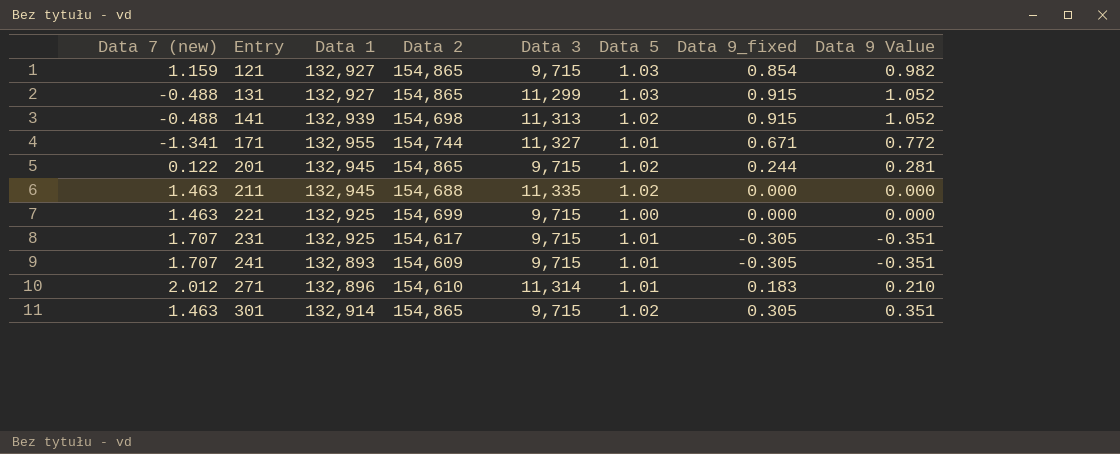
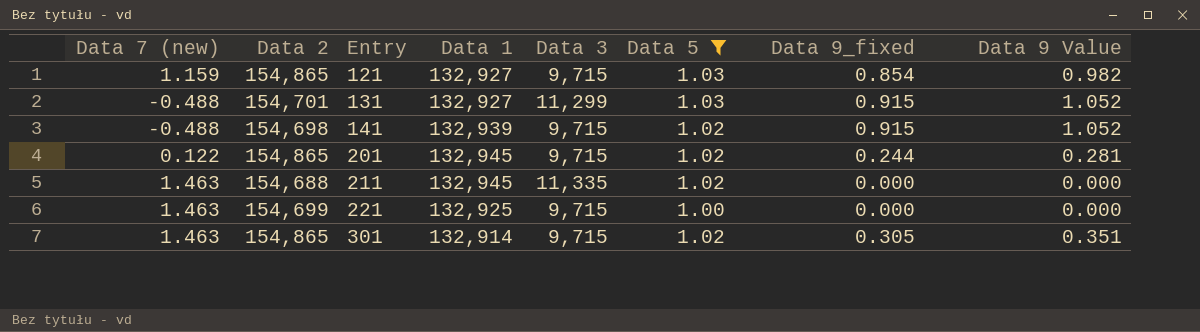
filter: none -> Data 5 != 1.01
column Data 2 | position: 4 -> 2
131 | Data 2: 154,865 -> 154,701
141 | Data 3: 11,313 -> 9,715

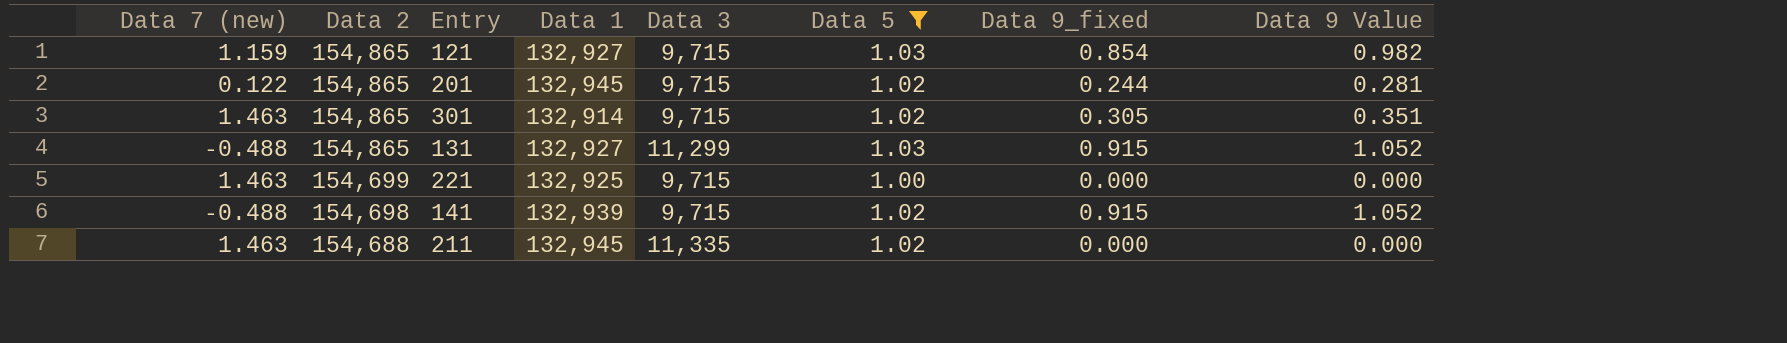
row order: Entry ascending -> Data 2 descending
131 | Data 2: 154,701 -> 154,865

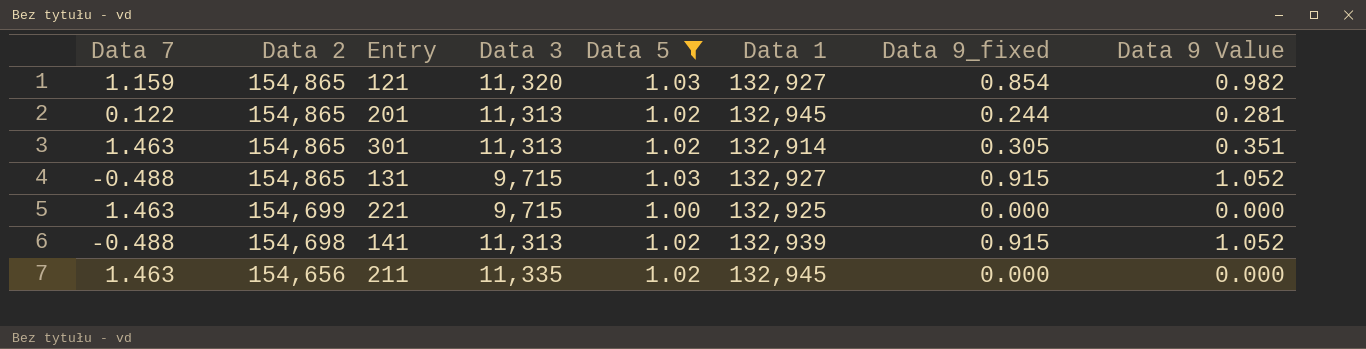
column name: Data 7 (new) -> Data 7
column Data 1 | position: 4 -> 6
121 | Data 3: 9,715 -> 11,320
201 | Data 3: 9,715 -> 11,313
301 | Data 3: 9,715 -> 11,313
131 | Data 3: 11,299 -> 9,715
141 | Data 3: 9,715 -> 11,313
211 | Data 2: 154,688 -> 154,656

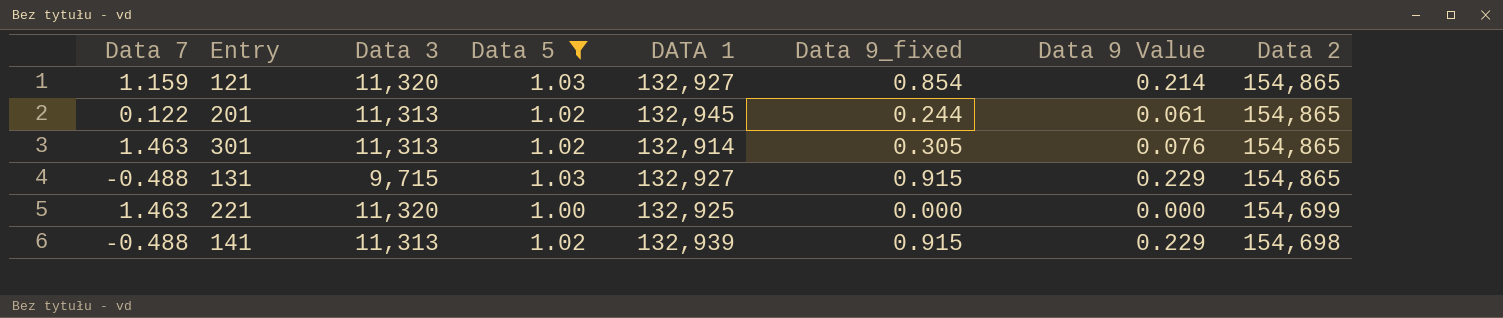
column name: Data 1 -> DATA 1
column Data 9 Value | formula: [Data 9_fixed] * 1.15 -> [Data 9_fixed] * 0.25
column Data 2 | position: 2 -> 8
row 211: 1.463 | 154,656 | 11,335 | 1.02 | 132,945 | 0.000 | 0.000 -> none
221 | Data 3: 9,715 -> 11,320

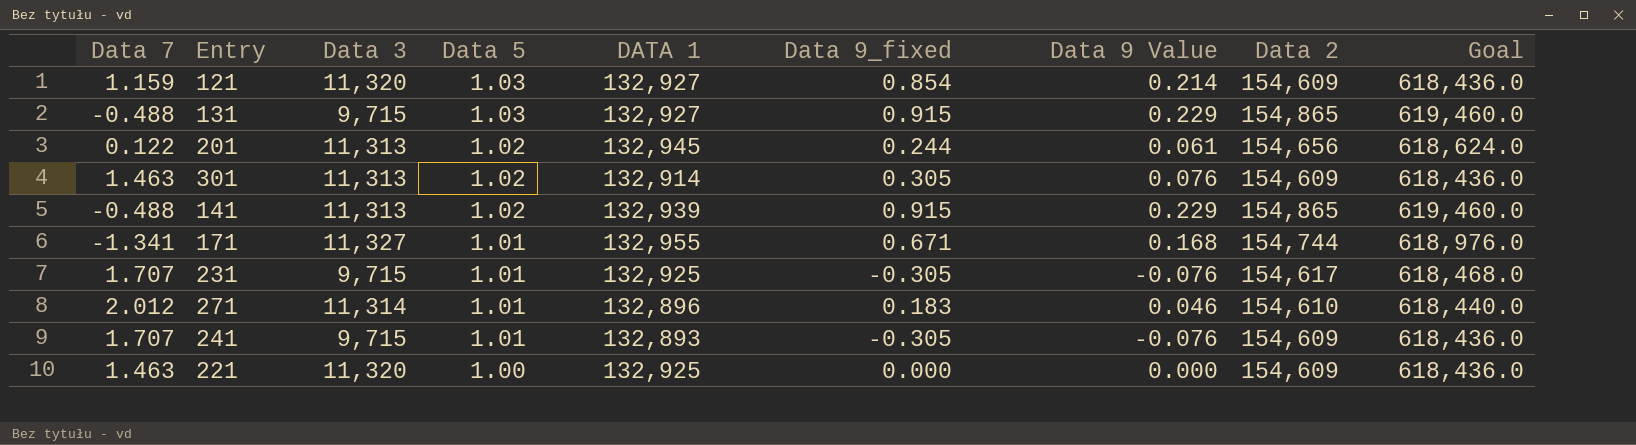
filter: Data 5 != 1.01 -> none
row order: Data 2 descending -> Data 5 descending
column Goal | formula: none -> [Data 2] * 4
121 | Data 2: 154,865 -> 154,609
201 | Data 2: 154,865 -> 154,656
301 | Data 2: 154,865 -> 154,609
141 | Data 2: 154,698 -> 154,865
221 | Data 2: 154,699 -> 154,609

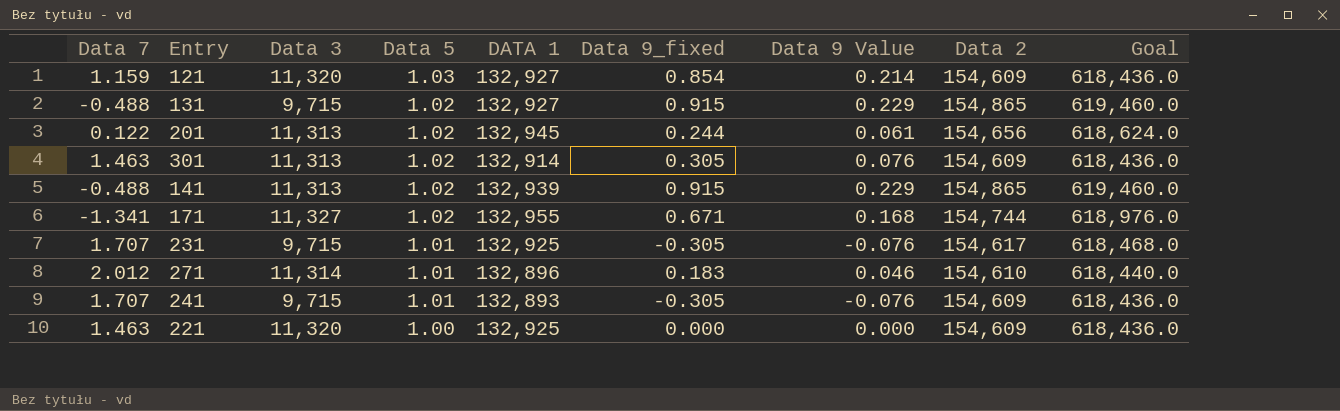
131 | Data 5: 1.03 -> 1.02
171 | Data 5: 1.01 -> 1.02

